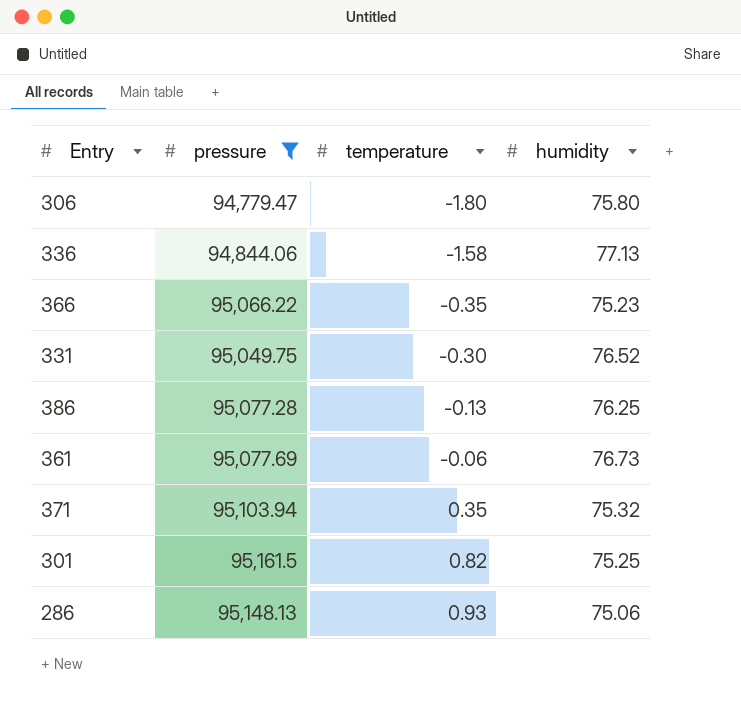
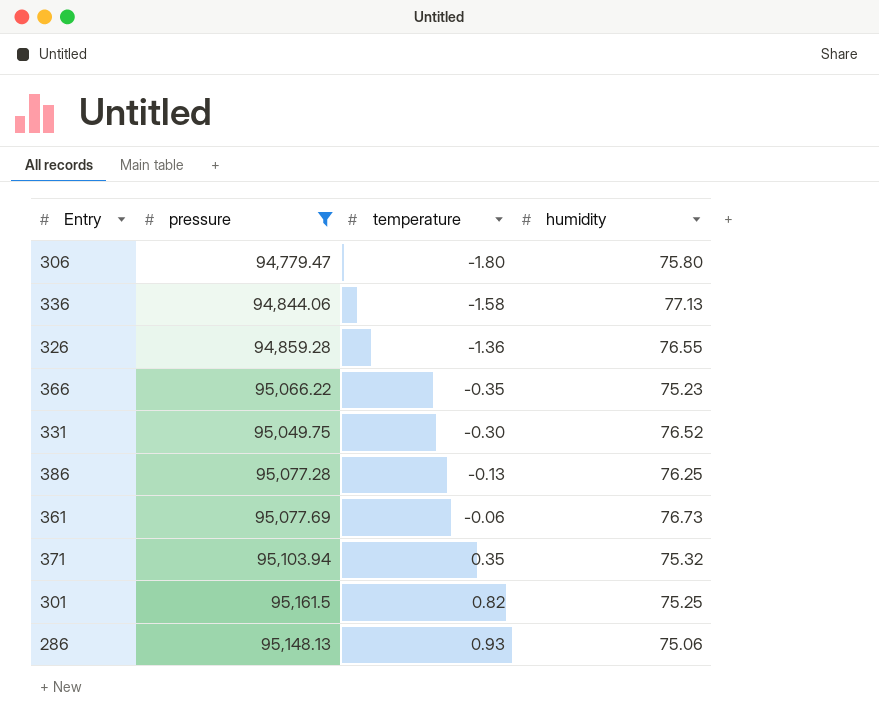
row 326: none -> 94,859.28 | -1.36 | 76.55

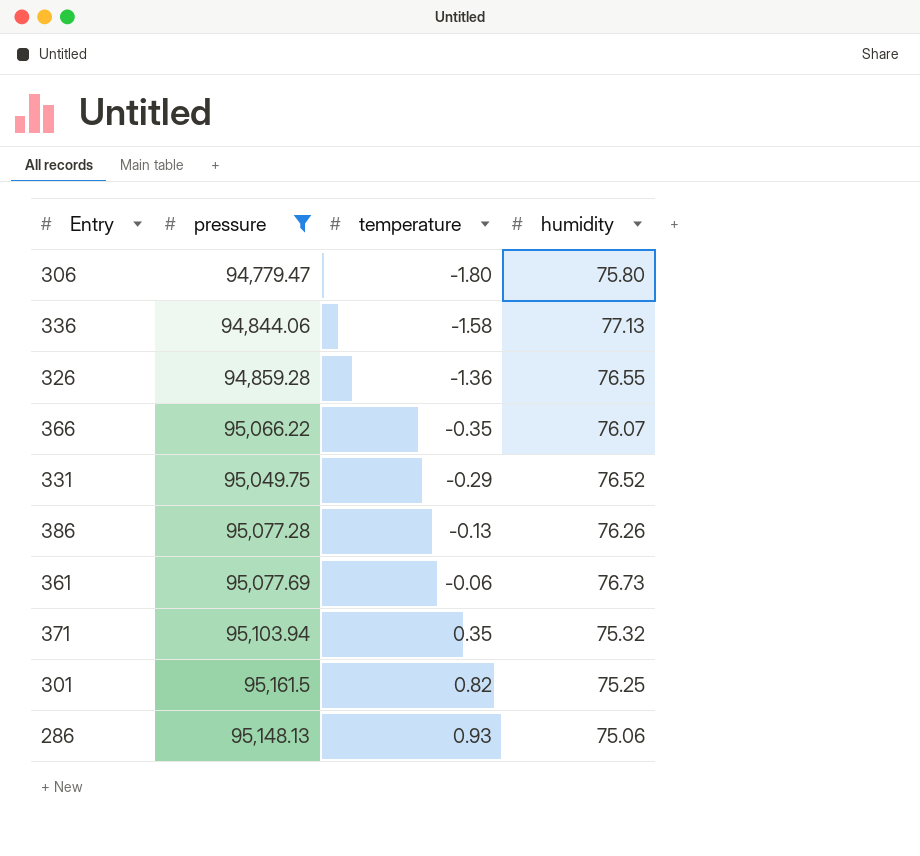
366 | humidity: 75.23 -> 76.07
331 | temperature: -0.30 -> -0.29
386 | humidity: 76.25 -> 76.26

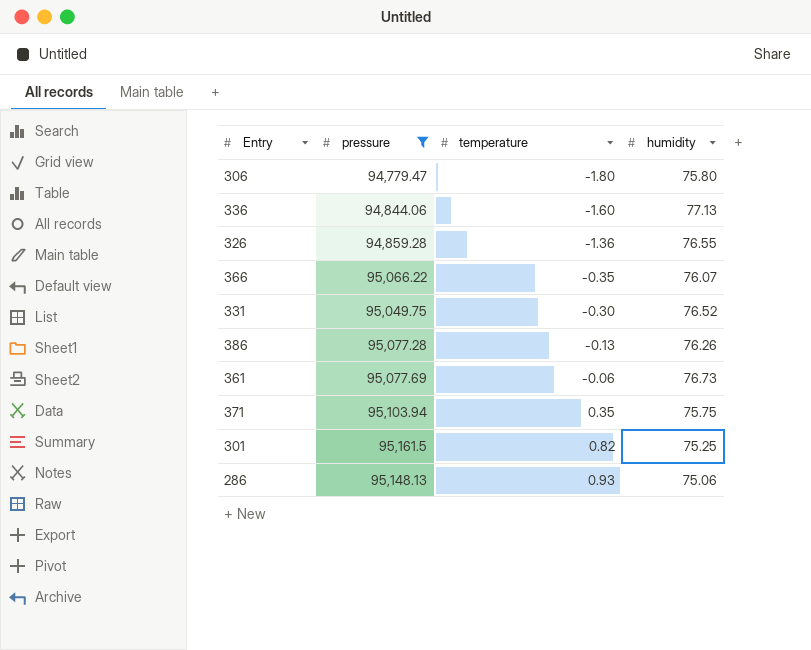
336 | temperature: -1.58 -> -1.60
331 | temperature: -0.29 -> -0.30
371 | humidity: 75.32 -> 75.75

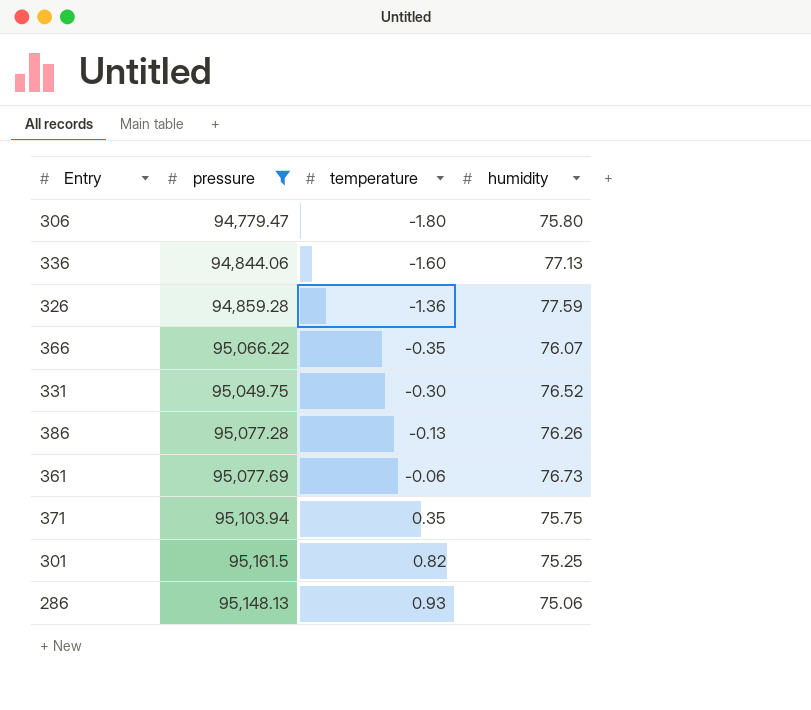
326 | humidity: 76.55 -> 77.59

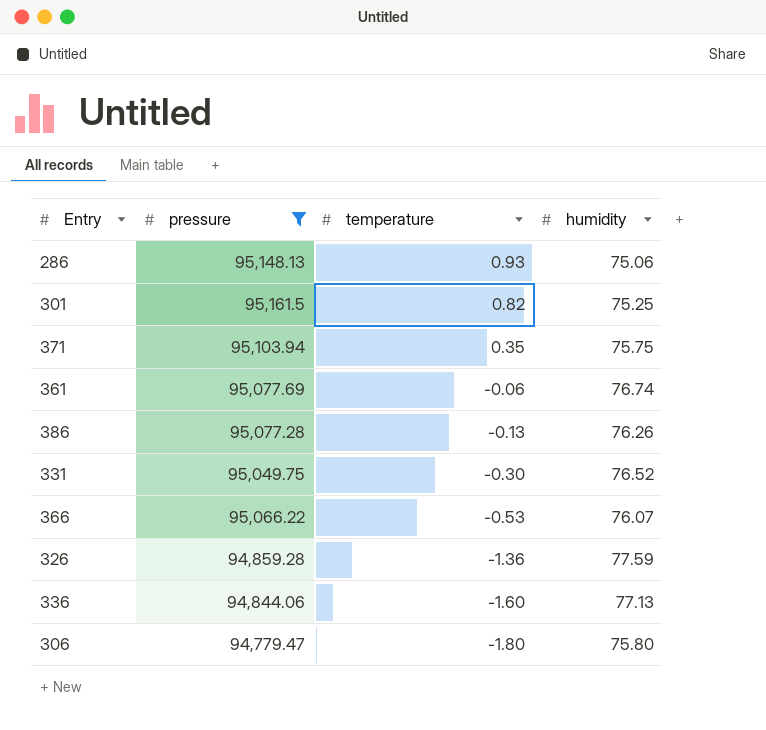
row order: temperature ascending -> temperature descending
361 | humidity: 76.73 -> 76.74
366 | temperature: -0.35 -> -0.53

